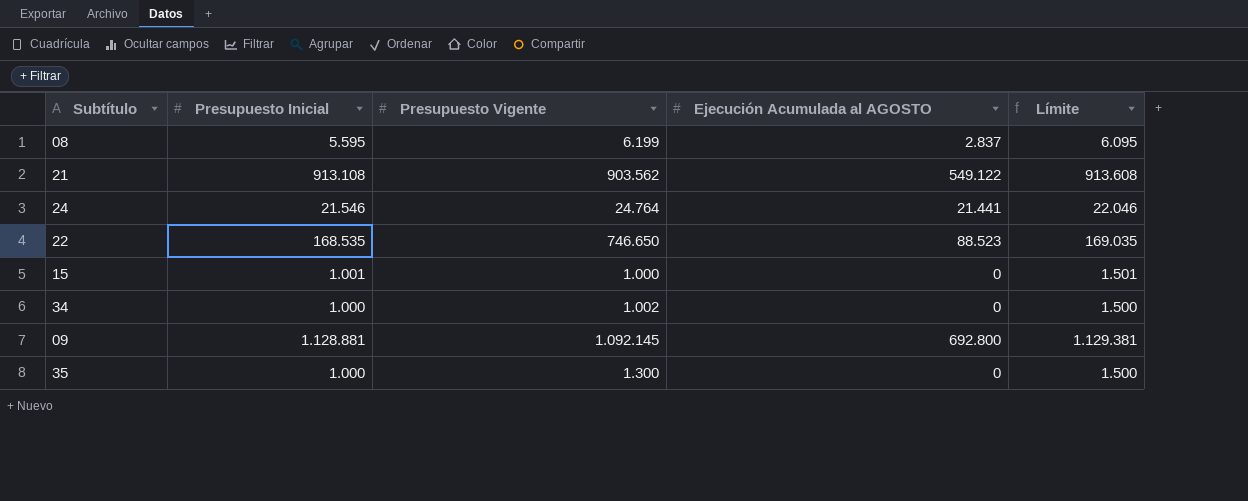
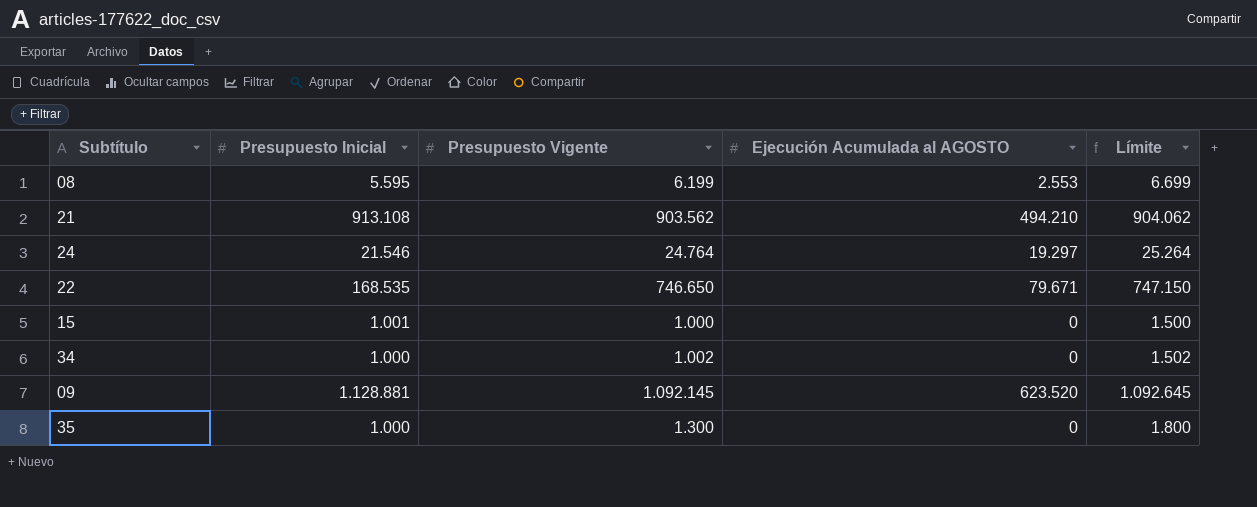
column Límite | formula: [Presupuesto Inicial] + 500 -> [Presupuesto Vigente] + 500
08 | Ejecución Acumulada al AGOSTO: 2.837 -> 2.553
21 | Ejecución Acumulada al AGOSTO: 549.122 -> 494.210
24 | Ejecución Acumulada al AGOSTO: 21.441 -> 19.297
22 | Ejecución Acumulada al AGOSTO: 88.523 -> 79.671
09 | Ejecución Acumulada al AGOSTO: 692.800 -> 623.520

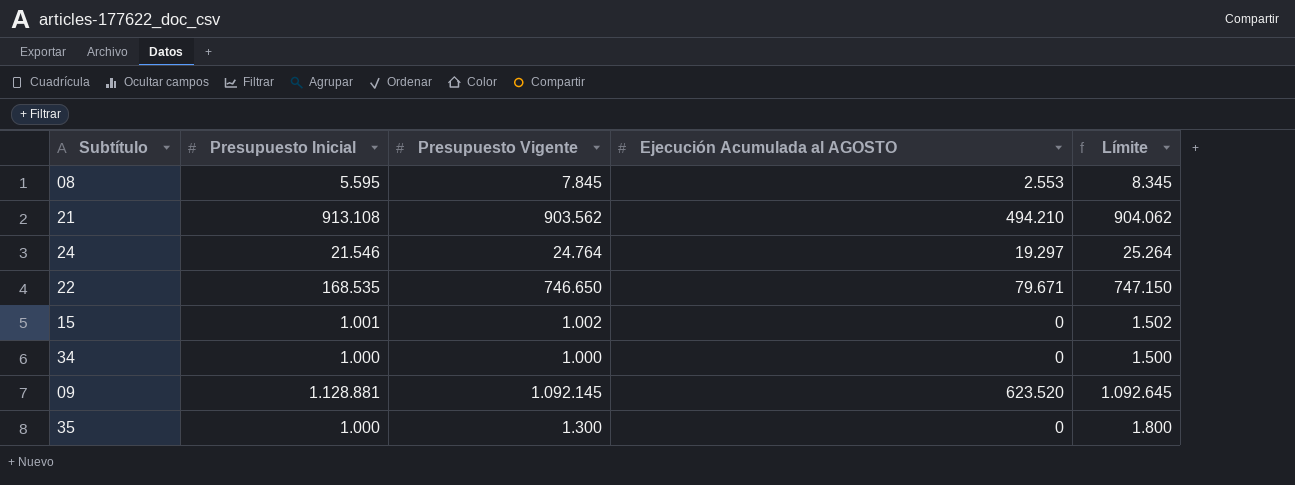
08 | Presupuesto Vigente: 6.199 -> 7.845
08 | Límite: 6.699 -> 8.345
15 | Presupuesto Vigente: 1.000 -> 1.002
15 | Límite: 1.500 -> 1.502
34 | Presupuesto Vigente: 1.002 -> 1.000
34 | Límite: 1.502 -> 1.500

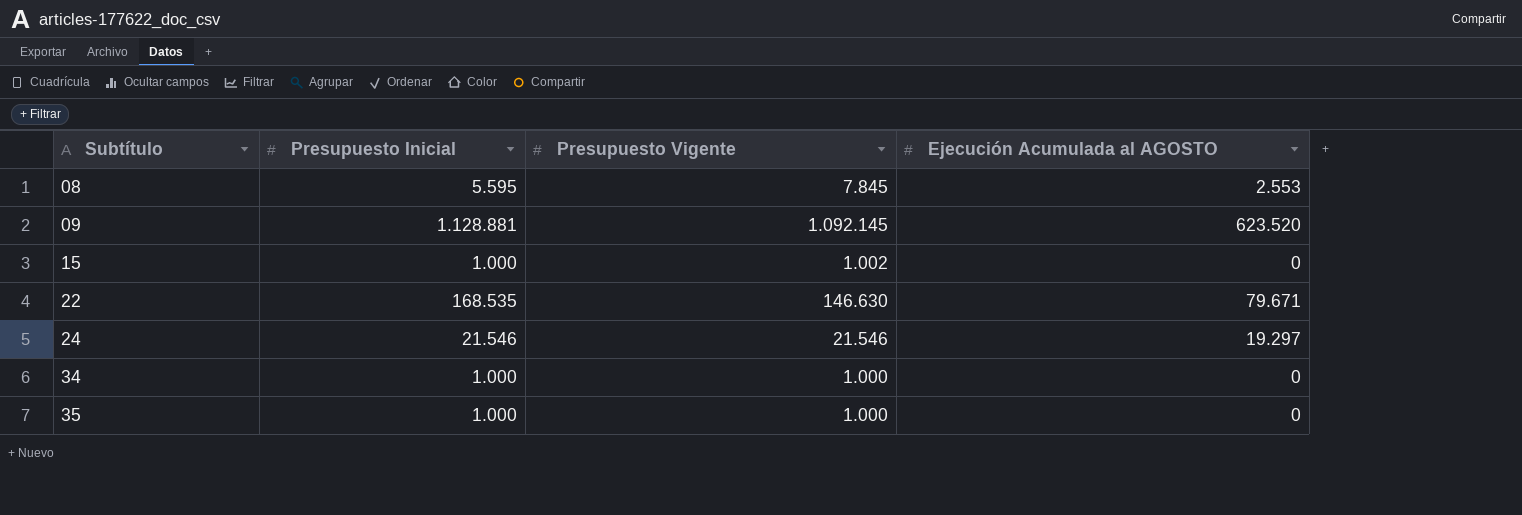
row order: none -> Subtítulo ascending
column Límite | formula: [Presupuesto Vigente] + 500 -> none
row 21: 913.108 | 903.562 | 494.210 | 904.062 -> none
15 | Presupuesto Inicial: 1.001 -> 1.000
22 | Presupuesto Vigente: 746.650 -> 146.630
24 | Presupuesto Vigente: 24.764 -> 21.546
35 | Presupuesto Vigente: 1.300 -> 1.000

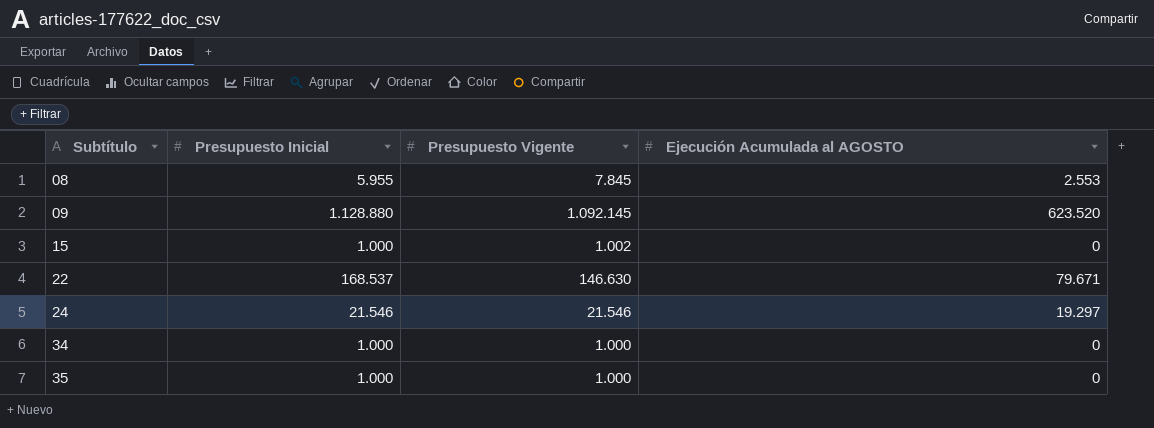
08 | Presupuesto Inicial: 5.595 -> 5.955
09 | Presupuesto Inicial: 1.128.881 -> 1.128.880
22 | Presupuesto Inicial: 168.535 -> 168.537

